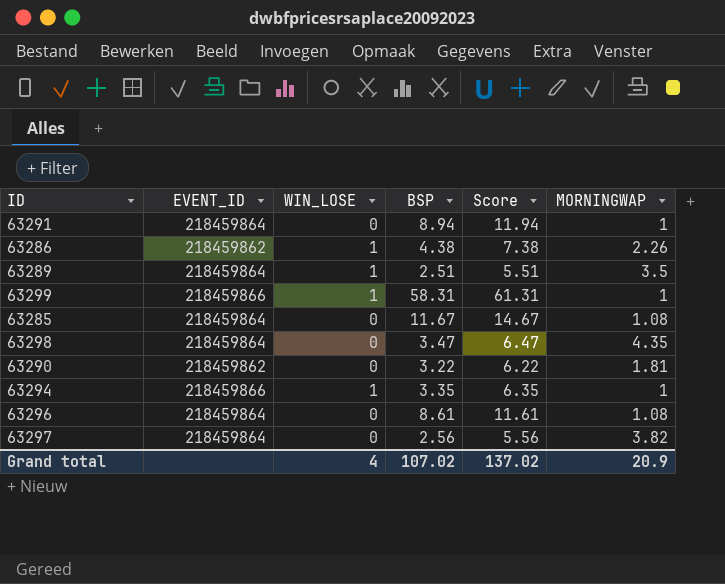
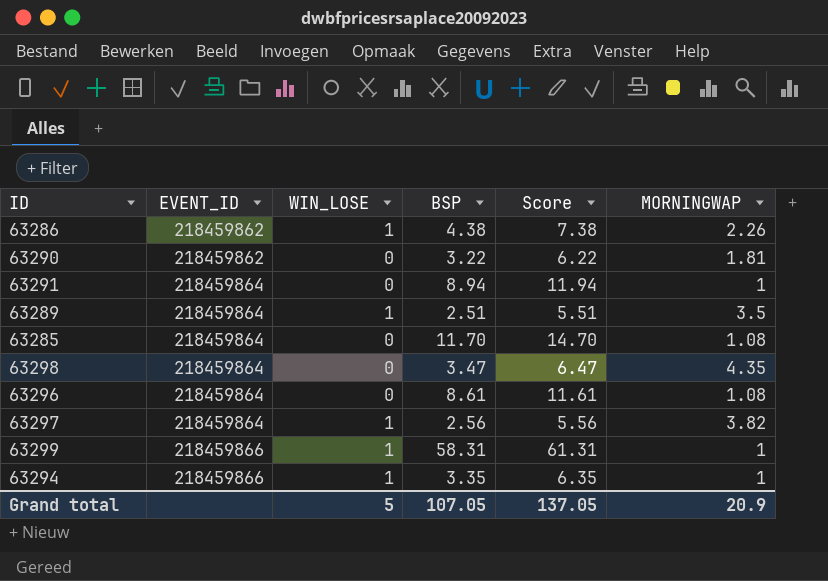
row order: none -> EVENT_ID ascending
63285 | BSP: 11.67 -> 11.70
63285 | Score: 14.67 -> 14.70
63297 | WIN_LOSE: 0 -> 1
Grand total | WIN_LOSE: 4 -> 5
Grand total | BSP: 107.02 -> 107.05
Grand total | Score: 137.02 -> 137.05

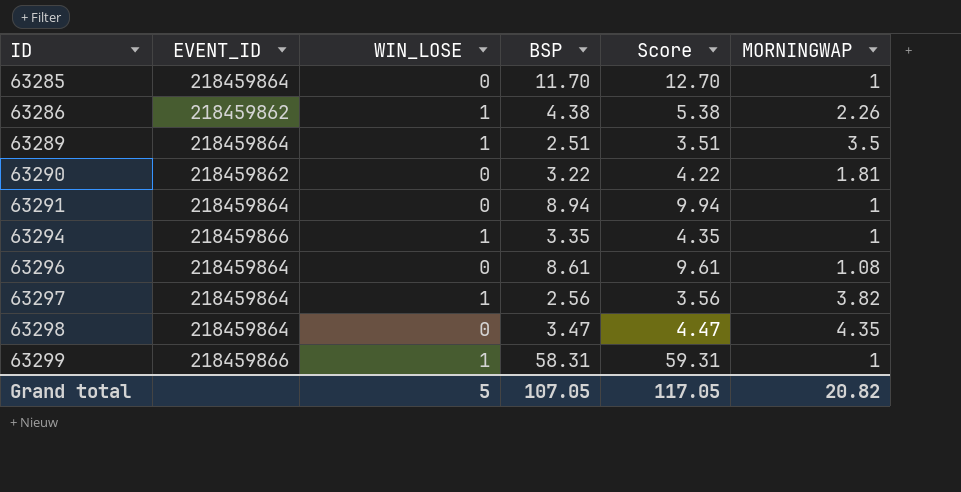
row order: EVENT_ID ascending -> ID ascending
column Score | formula: [BSP] + 3 -> [BSP] + 1
63285 | MORNINGWAP: 1.08 -> 1
Grand total | Score: 137.05 -> 117.05
Grand total | MORNINGWAP: 20.9 -> 20.82

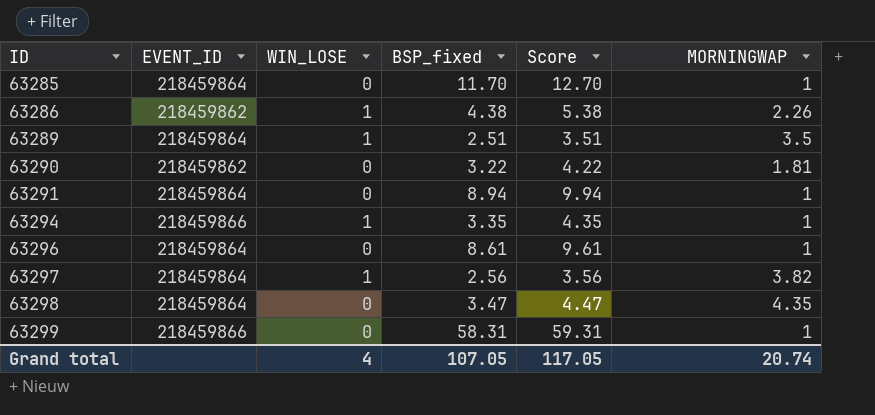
column name: BSP -> BSP_fixed
63296 | MORNINGWAP: 1.08 -> 1
63299 | WIN_LOSE: 1 -> 0
Grand total | WIN_LOSE: 5 -> 4
Grand total | MORNINGWAP: 20.82 -> 20.74

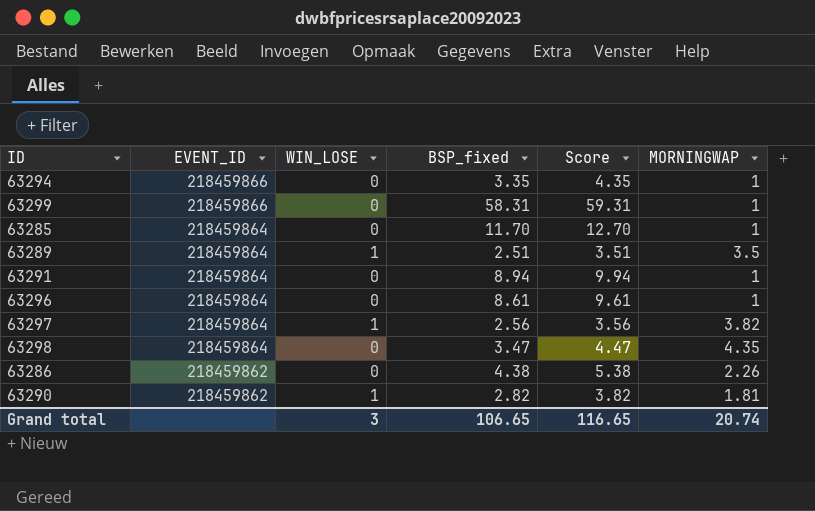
row order: ID ascending -> EVENT_ID descending
63294 | WIN_LOSE: 1 -> 0
63286 | WIN_LOSE: 1 -> 0
63290 | WIN_LOSE: 0 -> 1
63290 | BSP_fixed: 3.22 -> 2.82
63290 | Score: 4.22 -> 3.82
Grand total | WIN_LOSE: 4 -> 3
Grand total | BSP_fixed: 107.05 -> 106.65
Grand total | Score: 117.05 -> 116.65

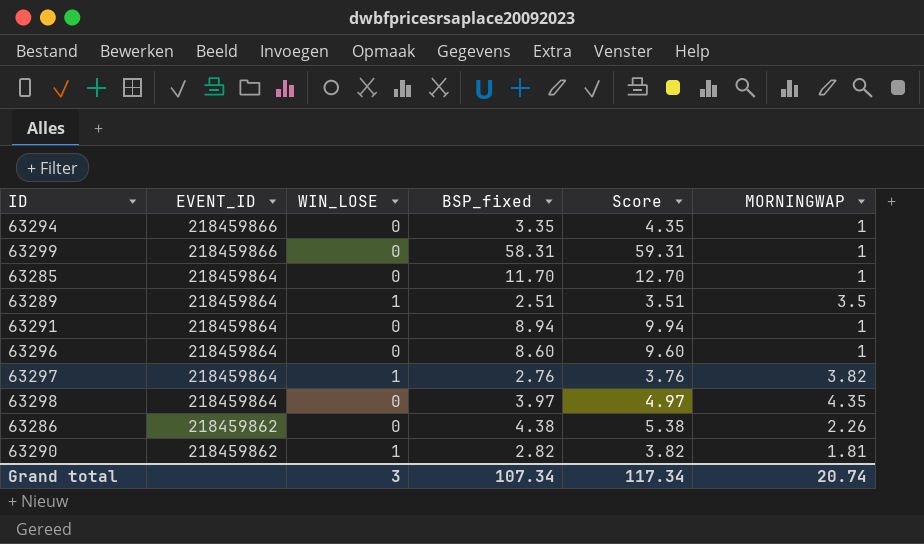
63296 | BSP_fixed: 8.61 -> 8.60
63296 | Score: 9.61 -> 9.60
63297 | BSP_fixed: 2.56 -> 2.76
63297 | Score: 3.56 -> 3.76
63298 | BSP_fixed: 3.47 -> 3.97
63298 | Score: 4.47 -> 4.97
Grand total | BSP_fixed: 106.65 -> 107.34
Grand total | Score: 116.65 -> 117.34

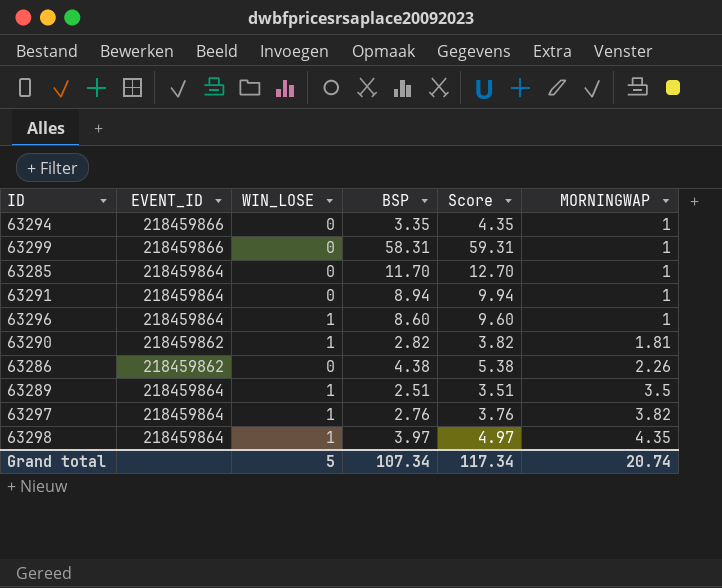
row order: EVENT_ID descending -> MORNINGWAP ascending
column name: BSP_fixed -> BSP
63296 | WIN_LOSE: 0 -> 1
63298 | WIN_LOSE: 0 -> 1
Grand total | WIN_LOSE: 3 -> 5

